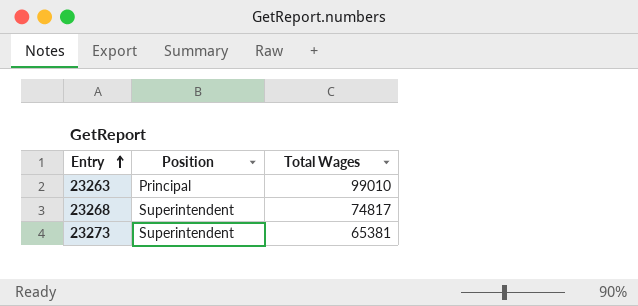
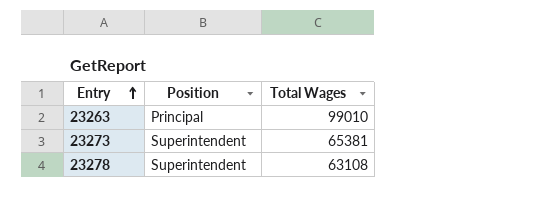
row 23268: Superintendent | 74817 -> none
row 23278: none -> Superintendent | 63108

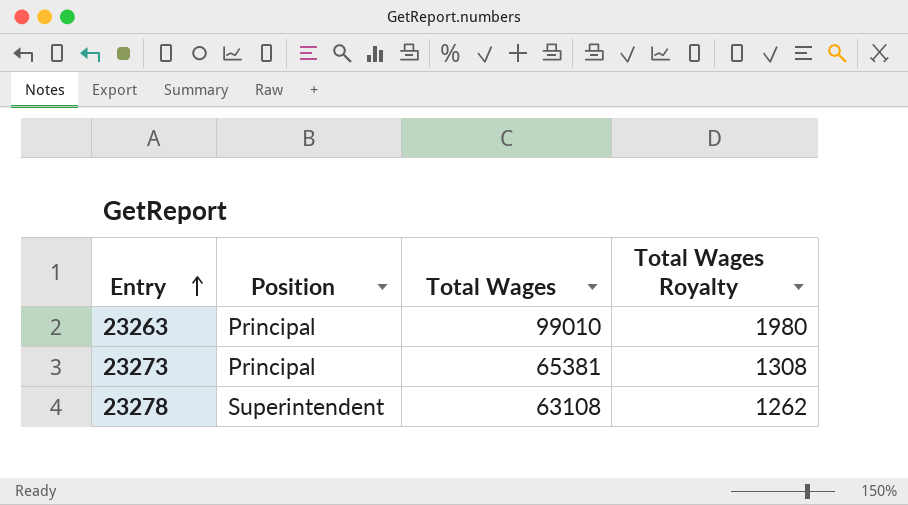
column Total Wages Royalty | formula: none -> [Total Wages] * 0.02
23273 | Position: Superintendent -> Principal

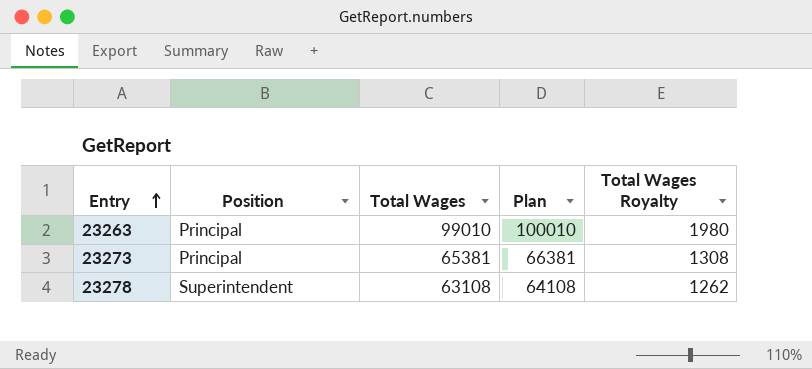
column Plan | formula: none -> [Total Wages] + 1000

